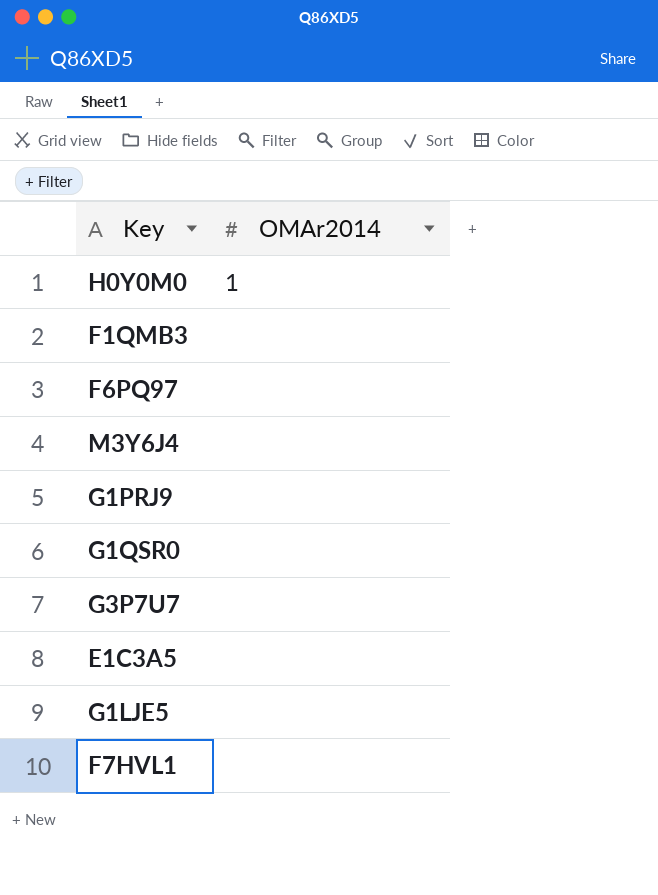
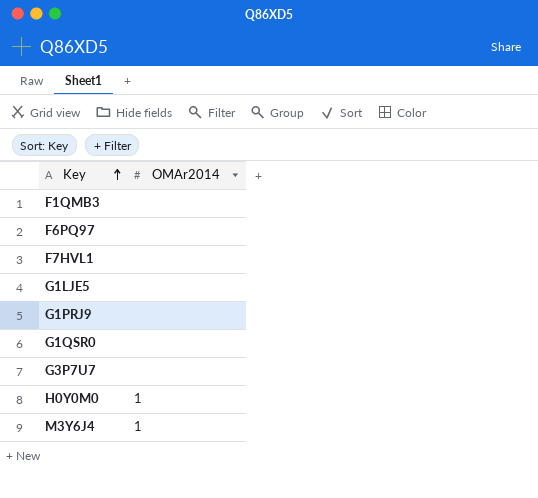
row order: none -> Key ascending
row E1C3A5: none -> none
M3Y6J4 | OMAr2014: none -> 1

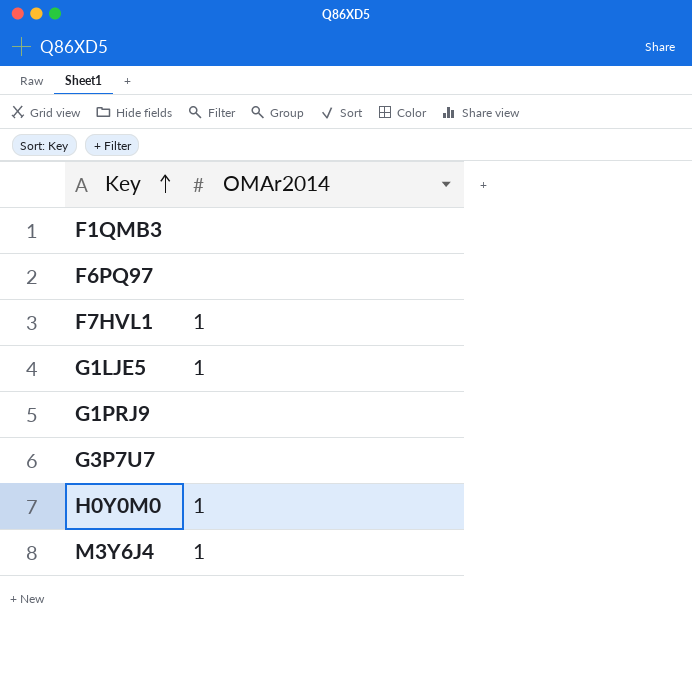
row G1QSR0: none -> none
F7HVL1 | OMAr2014: none -> 1
G1LJE5 | OMAr2014: none -> 1

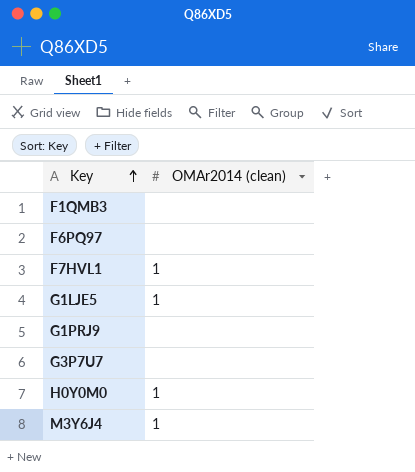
column name: OMAr2014 -> OMAr2014 (clean)

